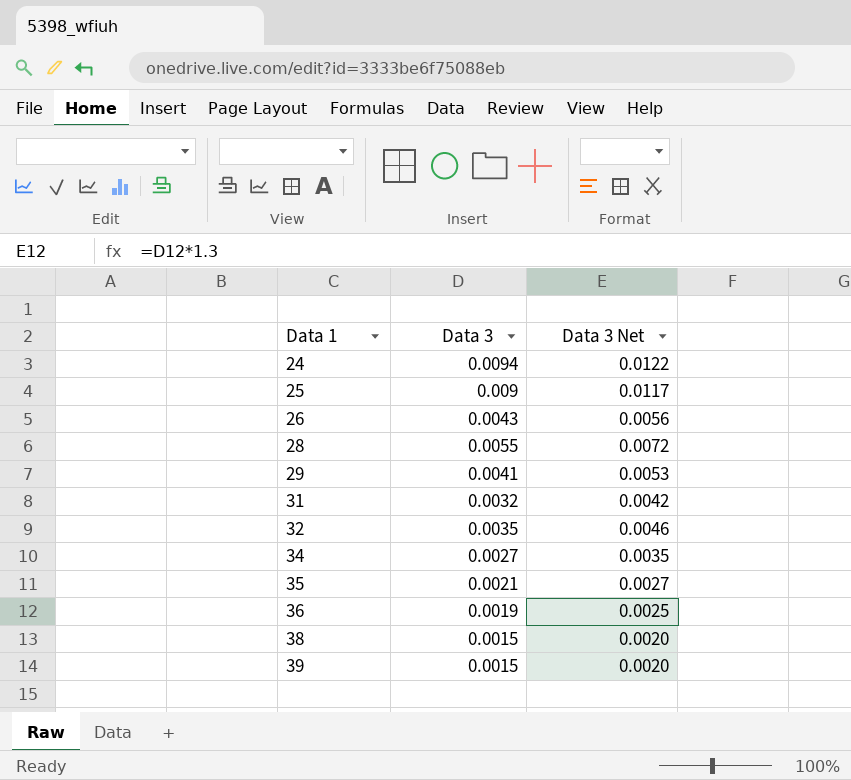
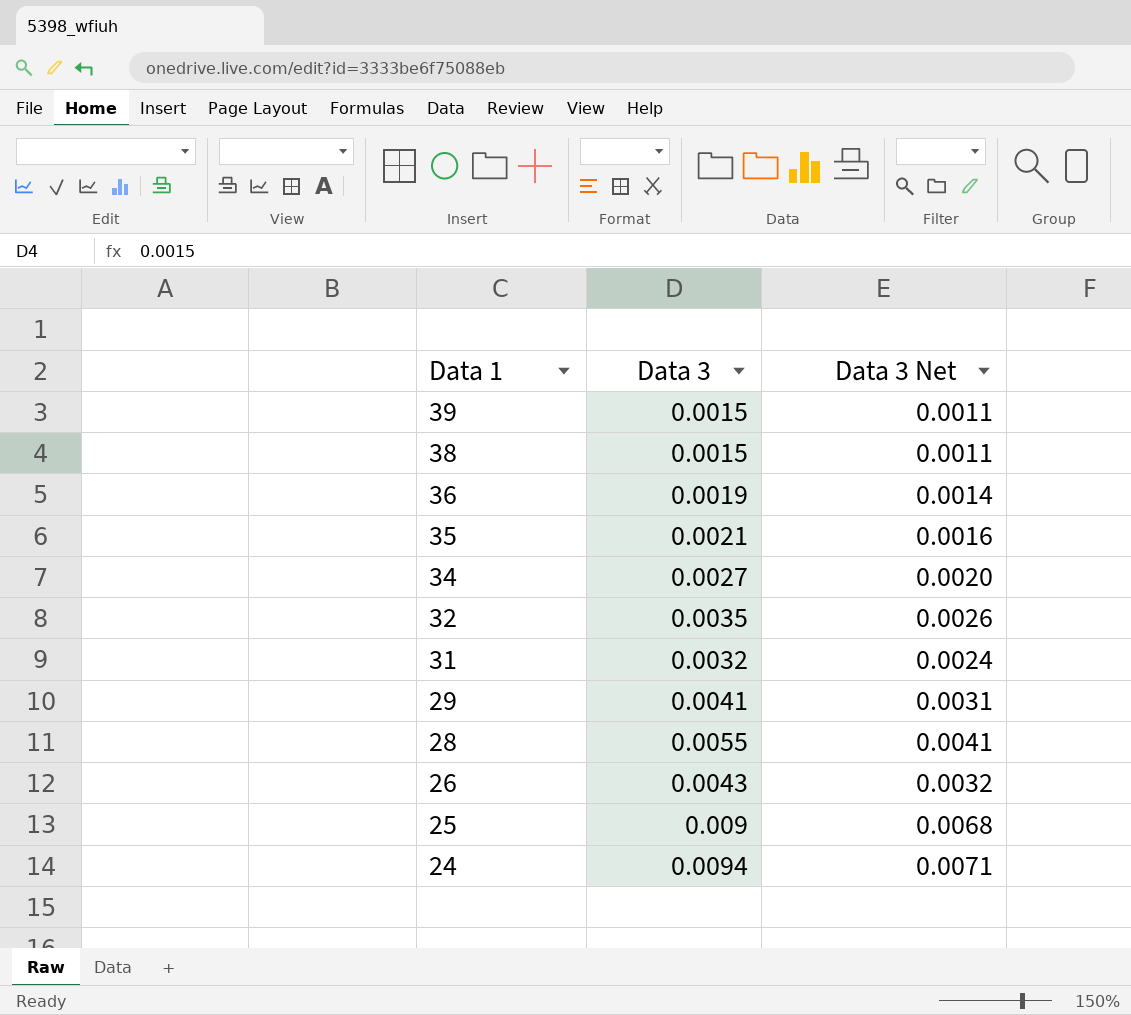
row order: Data 1 ascending -> Data 1 descending
column Data 3 Net | formula: [Data 3] * 1.3 -> [Data 3] * 0.75

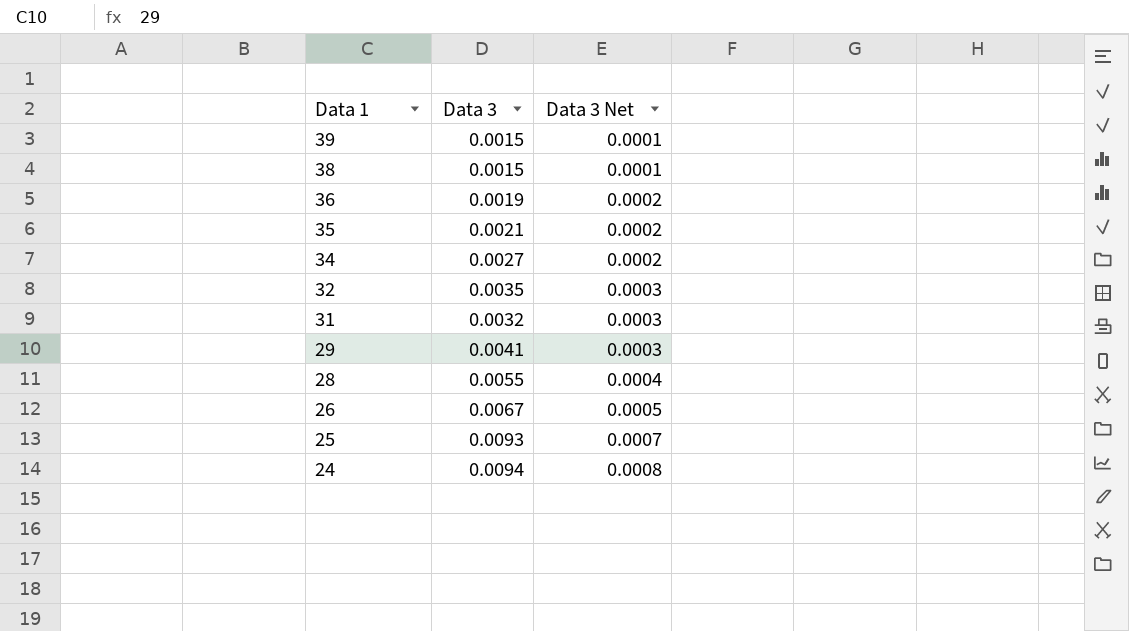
column Data 3 Net | formula: [Data 3] * 0.75 -> [Data 3] * 0.08
26 | Data 3: 0.0043 -> 0.0067
25 | Data 3: 0.009 -> 0.0093

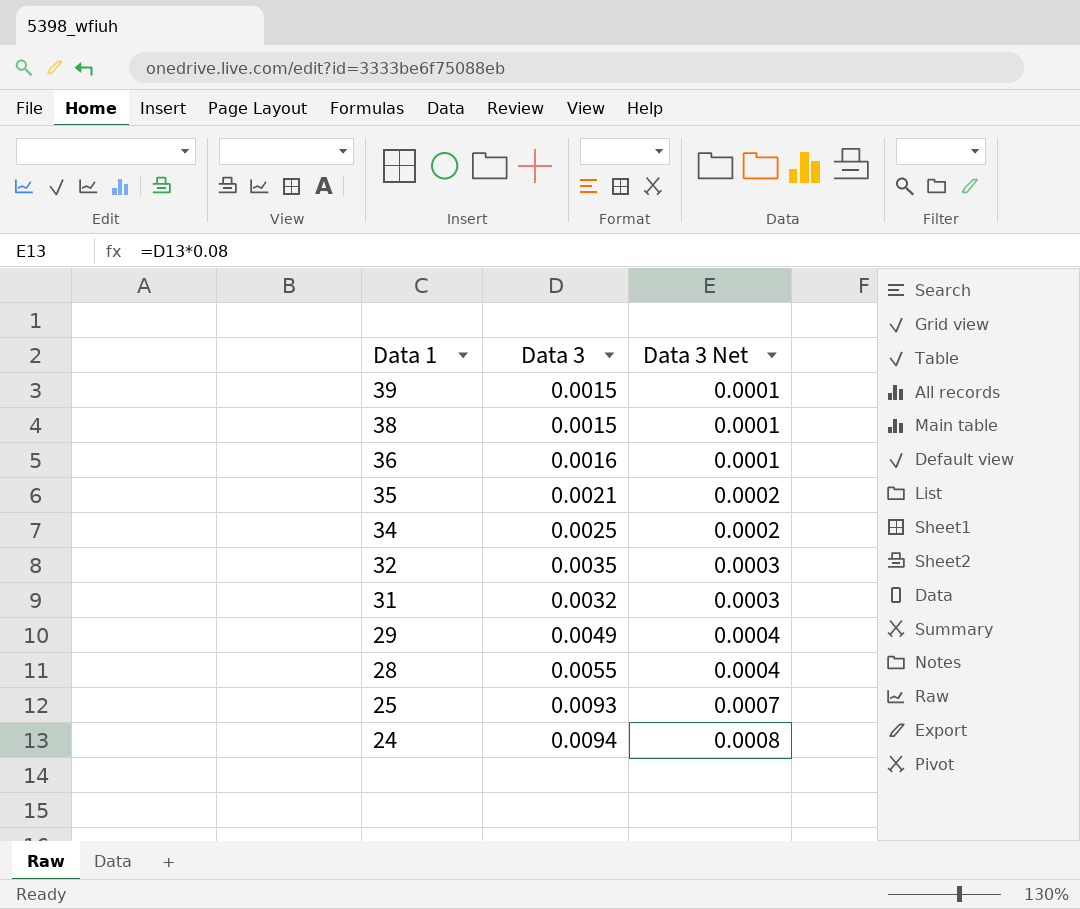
row 26: 0.0067 | 0.0005 -> none
36 | Data 3: 0.0019 -> 0.0016
36 | Data 3 Net: 0.0002 -> 0.0001
34 | Data 3: 0.0027 -> 0.0025
29 | Data 3: 0.0041 -> 0.0049
29 | Data 3 Net: 0.0003 -> 0.0004

